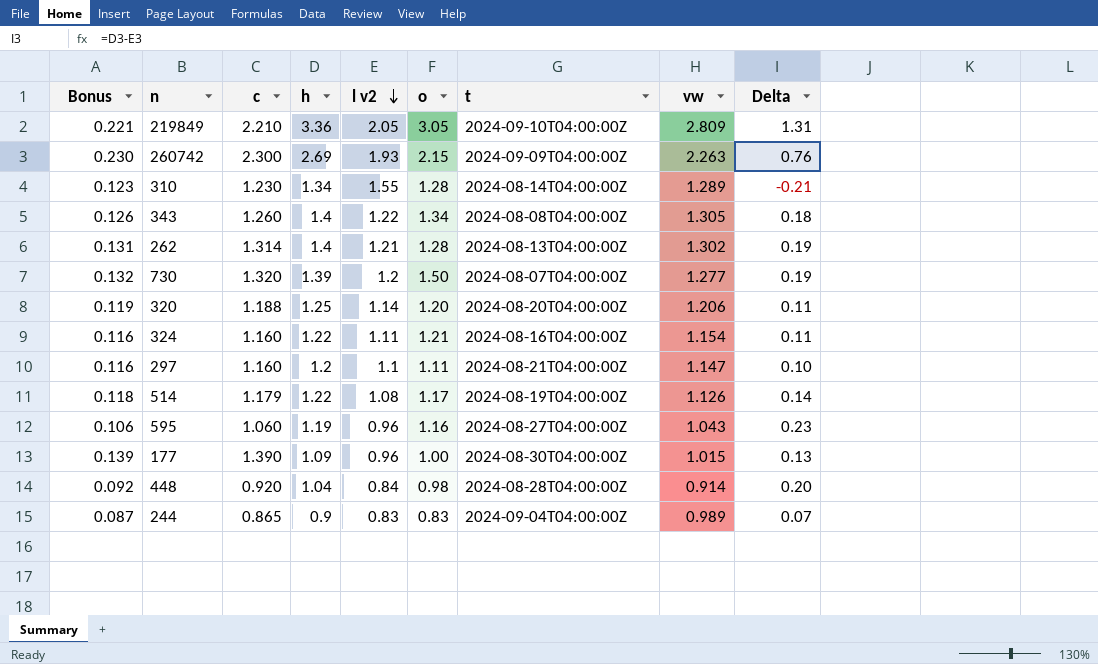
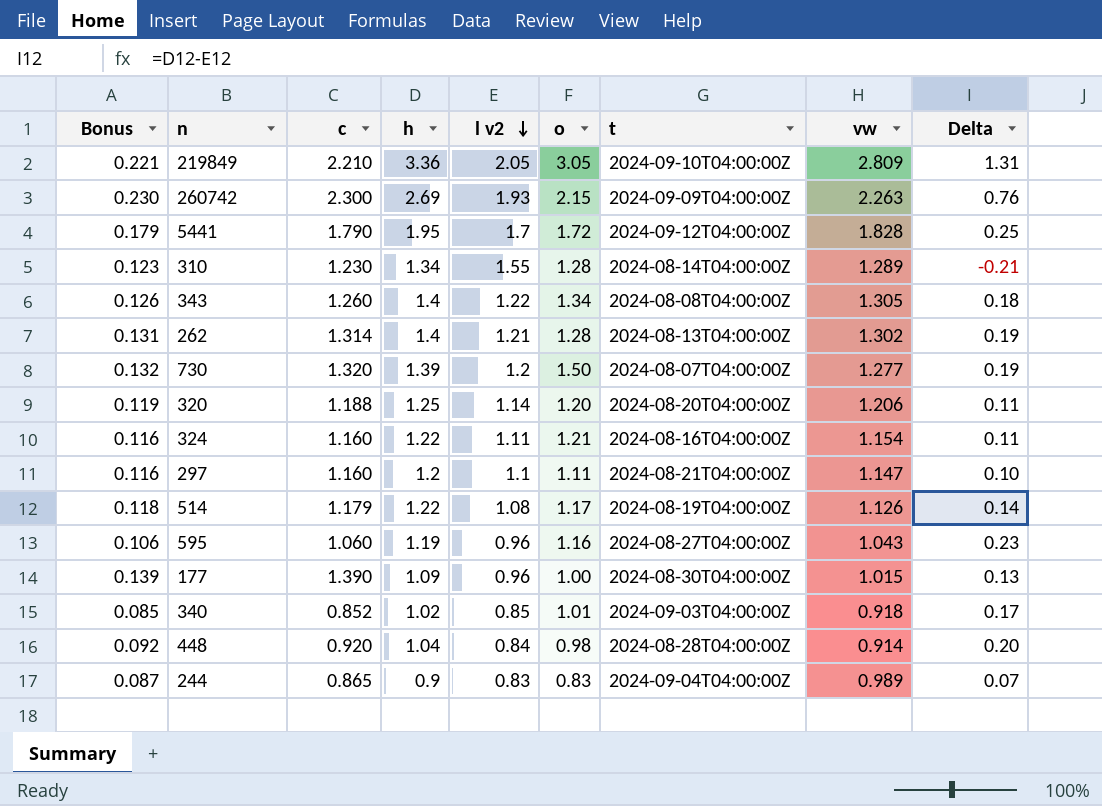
row 5441: none -> 0.179 | 1.790 | 1.95 | 1.7 | 1.72 | 2024-09-12T04:00:00Z | 1.828 | 0.25
row 340: none -> 0.085 | 0.852 | 1.02 | 0.85 | 1.01 | 2024-09-03T04:00:00Z | 0.918 | 0.17

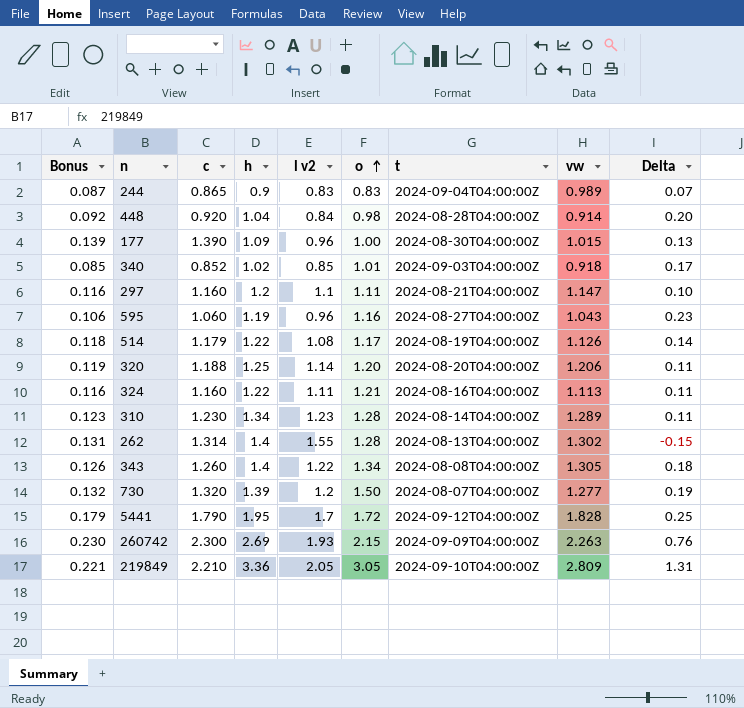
row order: l v2 descending -> o ascending
324 | vw: 1.154 -> 1.113
310 | l v2: 1.55 -> 1.23
310 | Delta: -0.21 -> 0.11
262 | l v2: 1.21 -> 1.55
262 | Delta: 0.19 -> -0.15

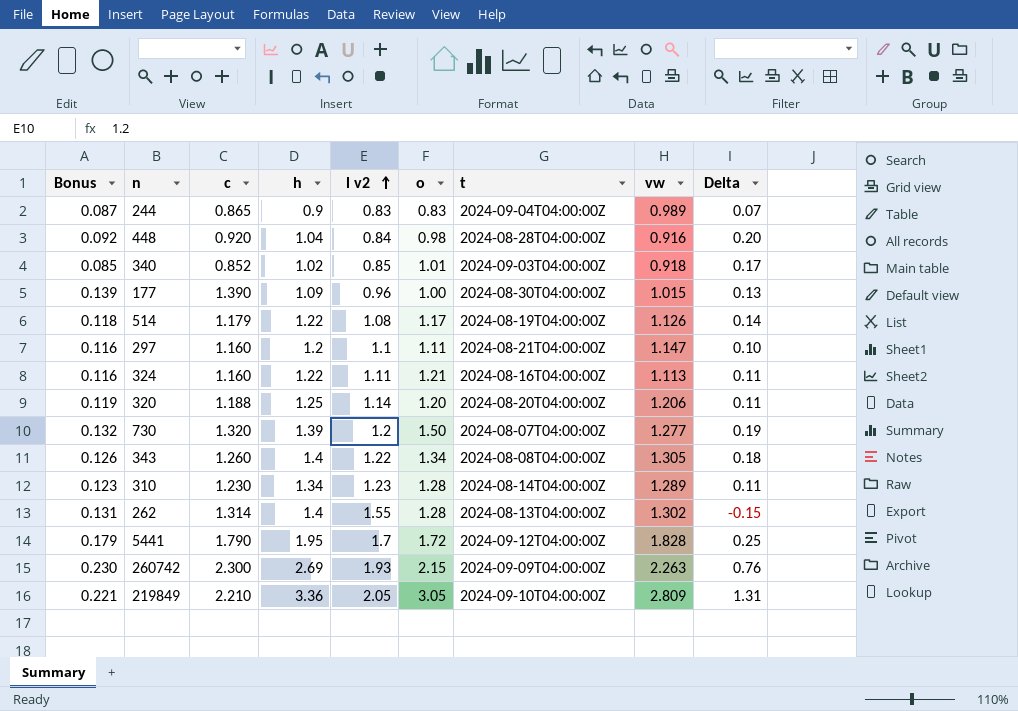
row order: o ascending -> l v2 ascending
row 595: 0.106 | 1.060 | 1.19 | 0.96 | 1.16 | 2024-08-27T04:00:00Z | 1.043 | 0.23 -> none
448 | vw: 0.914 -> 0.916

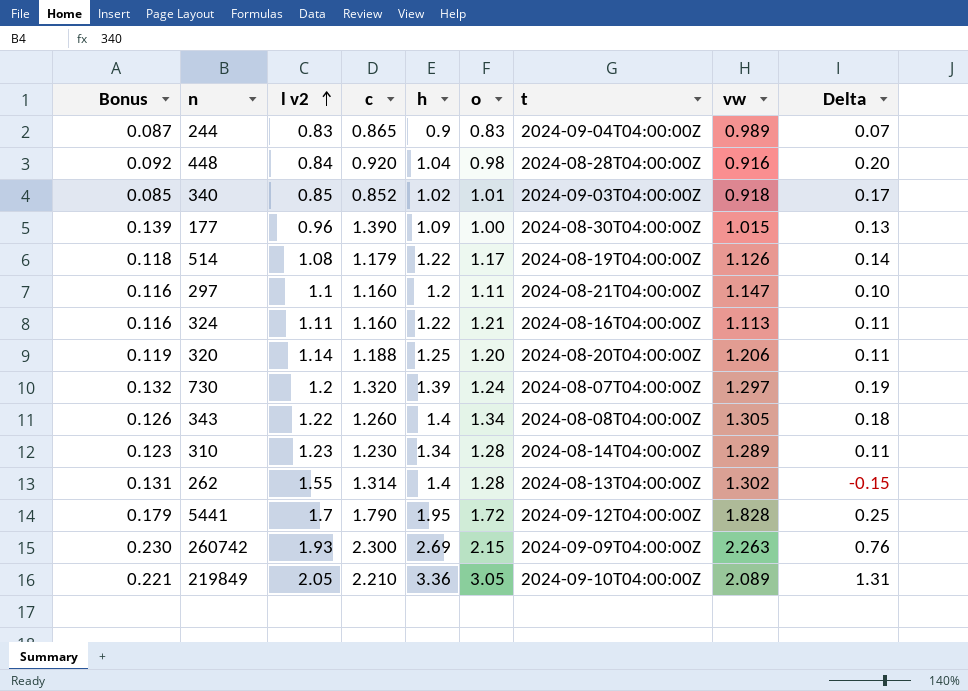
column l v2 | position: 5 -> 3
730 | o: 1.50 -> 1.24
730 | vw: 1.277 -> 1.297
219849 | vw: 2.809 -> 2.089

